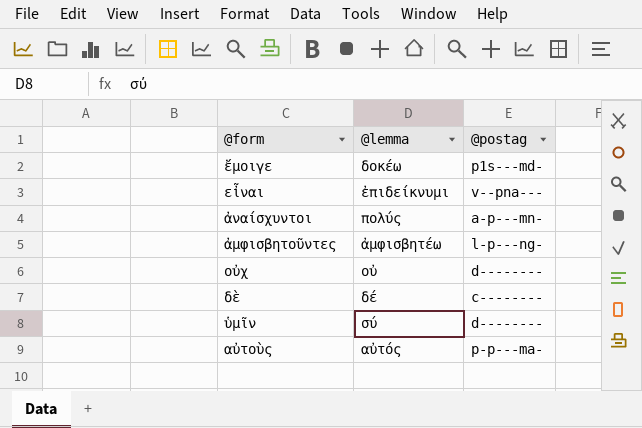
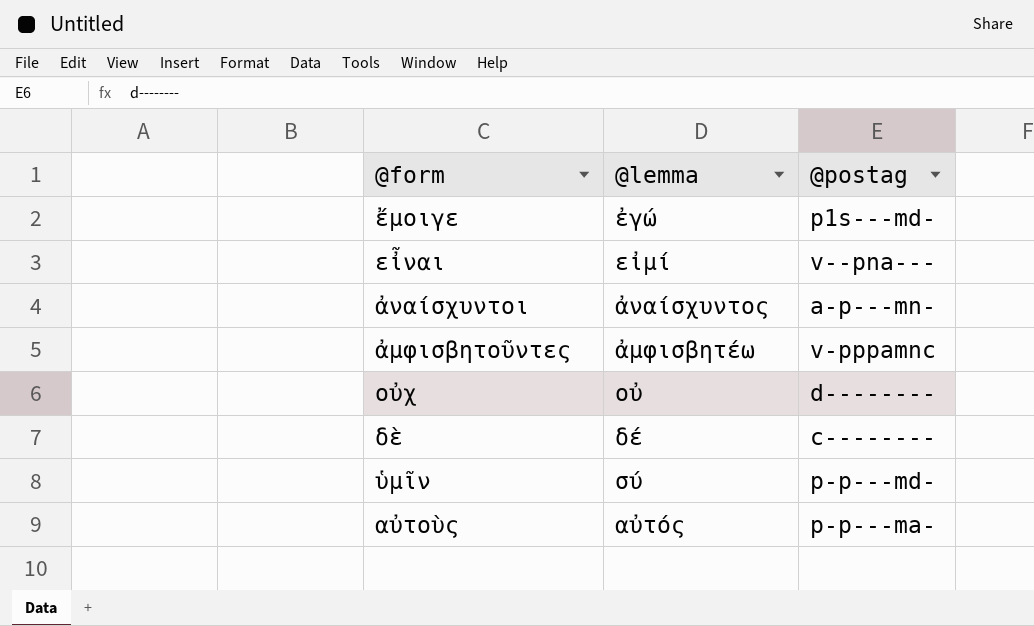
ἔμοιγε | @lemma: δοκέω -> ἐγώ
εἶναι | @lemma: ἐπιδείκνυμι -> εἰμί
ἀναίσχυντοι | @lemma: πολύς -> ἀναίσχυντος
ἀμφισβητοῦντες | @postag: l-p---ng- -> v-pppamnc
ὑμῖν | @postag: d-------- -> p-p---md-

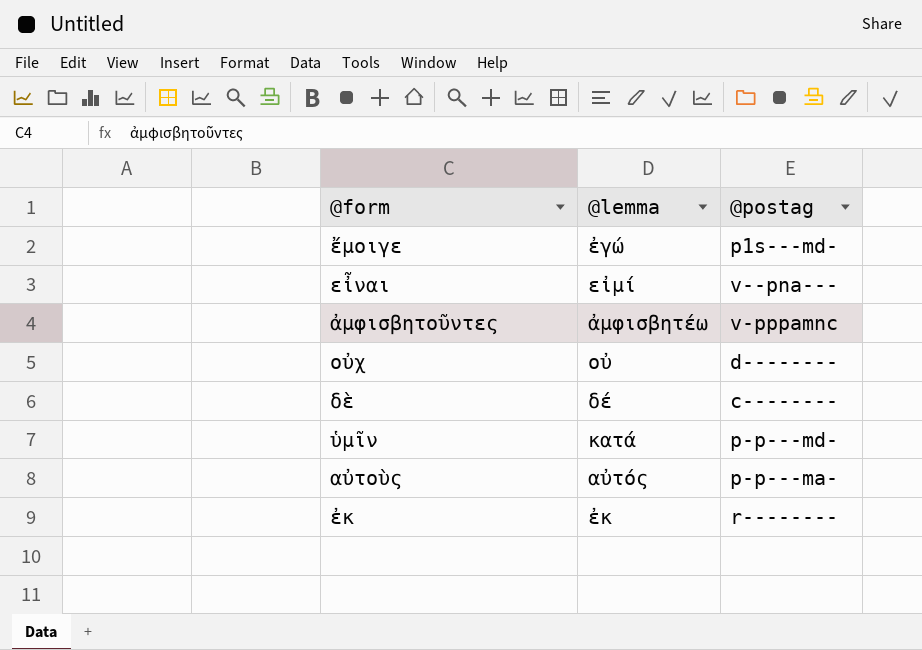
row ἀναίσχυντοι: ἀναίσχυντος | a-p---mn- -> none
ὑμῖν | @lemma: σύ -> κατά
row ἐκ: none -> ἐκ | r--------

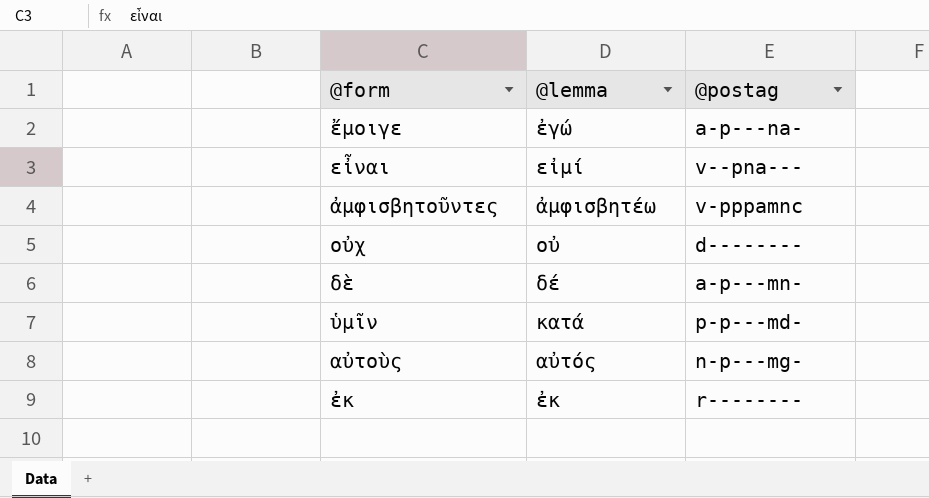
ἔμοιγε | @postag: p1s---md- -> a-p---na-
δὲ | @postag: c-------- -> a-p---mn-
αὐτοὺς | @postag: p-p---ma- -> n-p---mg-

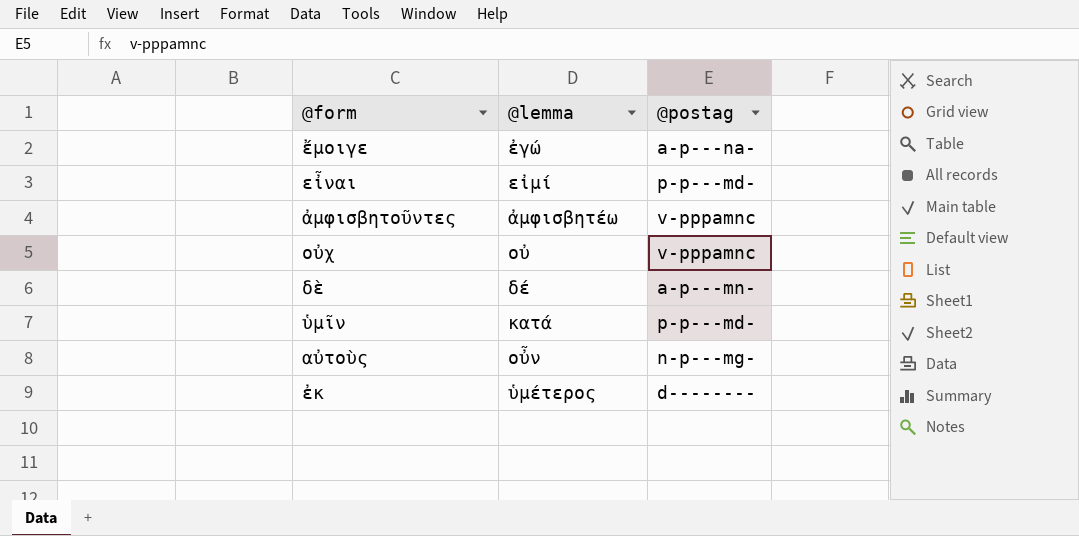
εἶναι | @postag: v--pna--- -> p-p---md-
οὐχ | @postag: d-------- -> v-pppamnc
αὐτοὺς | @lemma: αὐτός -> οὖν
ἐκ | @lemma: ἐκ -> ὑμέτερος
ἐκ | @postag: r-------- -> d--------

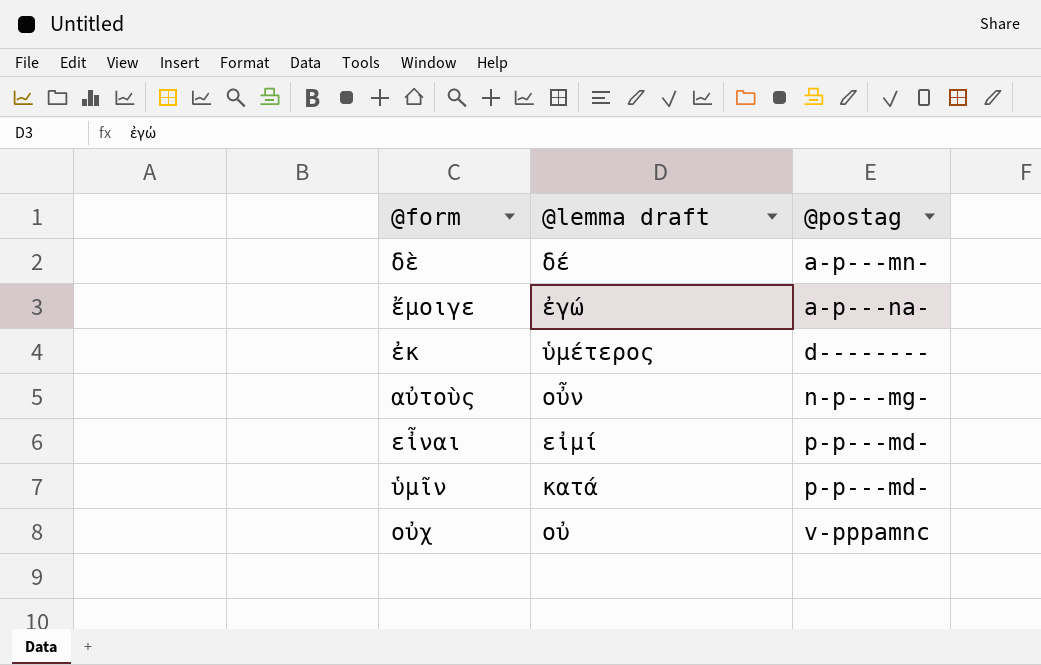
row order: none -> @postag ascending
column name: @lemma -> @lemma draft
row ἀμφισβητοῦντες: ἀμφισβητέω | v-pppamnc -> none

